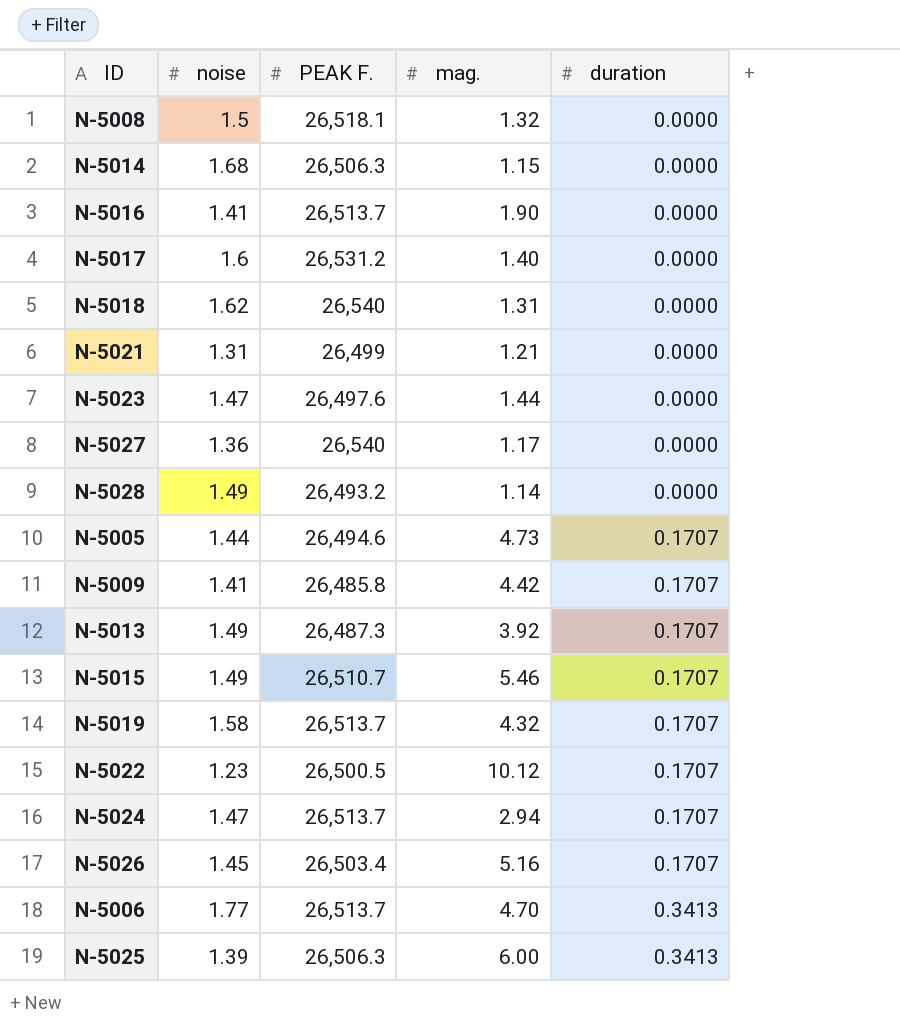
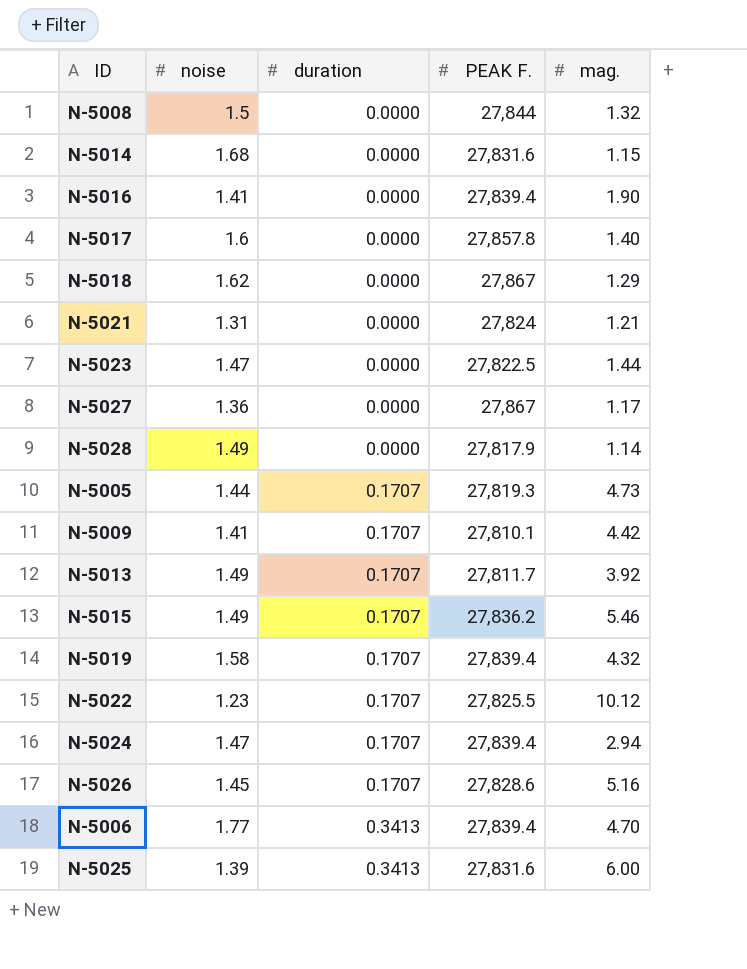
column duration | position: 5 -> 3
N-5008 | PEAK F.: 26,518.1 -> 27,844
N-5014 | PEAK F.: 26,506.3 -> 27,831.6
N-5016 | PEAK F.: 26,513.7 -> 27,839.4
N-5017 | PEAK F.: 26,531.2 -> 27,857.8
N-5018 | PEAK F.: 26,540 -> 27,867
N-5018 | mag.: 1.31 -> 1.29
N-5021 | PEAK F.: 26,499 -> 27,824
N-5023 | PEAK F.: 26,497.6 -> 27,822.5
N-5027 | PEAK F.: 26,540 -> 27,867
N-5028 | PEAK F.: 26,493.2 -> 27,817.9
N-5005 | PEAK F.: 26,494.6 -> 27,819.3
N-5009 | PEAK F.: 26,485.8 -> 27,810.1
N-5013 | PEAK F.: 26,487.3 -> 27,811.7
N-5015 | PEAK F.: 26,510.7 -> 27,836.2
N-5019 | PEAK F.: 26,513.7 -> 27,839.4
N-5022 | PEAK F.: 26,500.5 -> 27,825.5
N-5024 | PEAK F.: 26,513.7 -> 27,839.4
N-5026 | PEAK F.: 26,503.4 -> 27,828.6
N-5006 | PEAK F.: 26,513.7 -> 27,839.4
N-5025 | PEAK F.: 26,506.3 -> 27,831.6

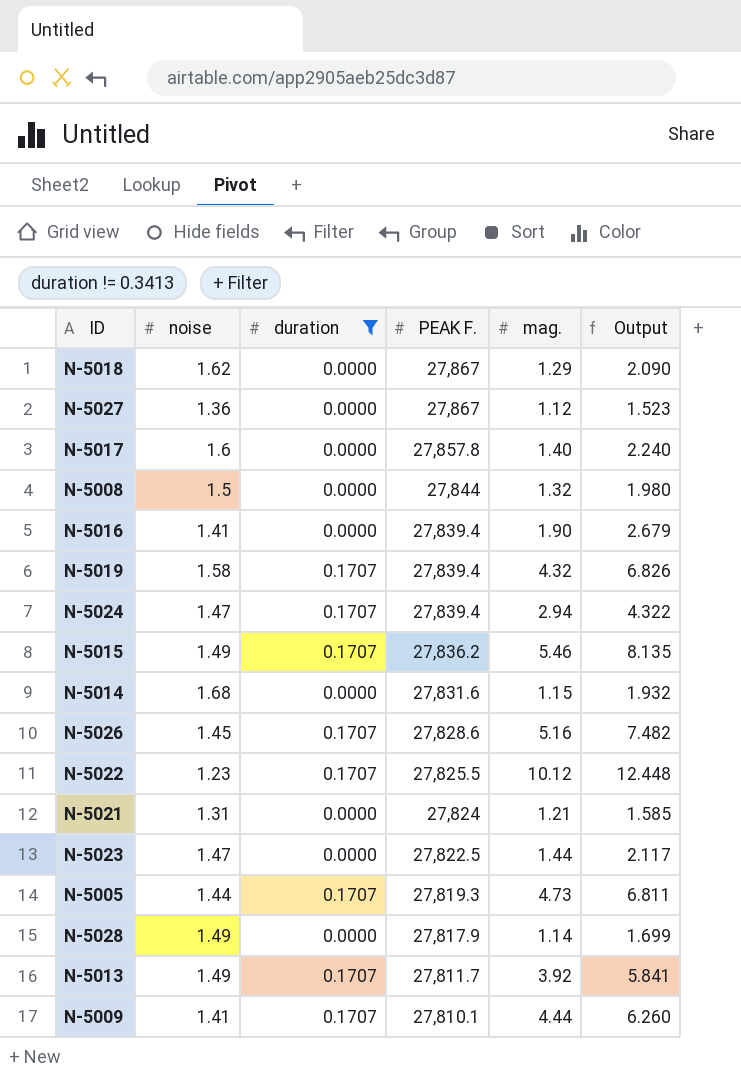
filter: none -> duration != 0.3413
row order: duration ascending -> PEAK F. descending
column Output | formula: none -> [noise] * [mag.]
N-5027 | mag.: 1.17 -> 1.12
N-5009 | mag.: 4.42 -> 4.44

